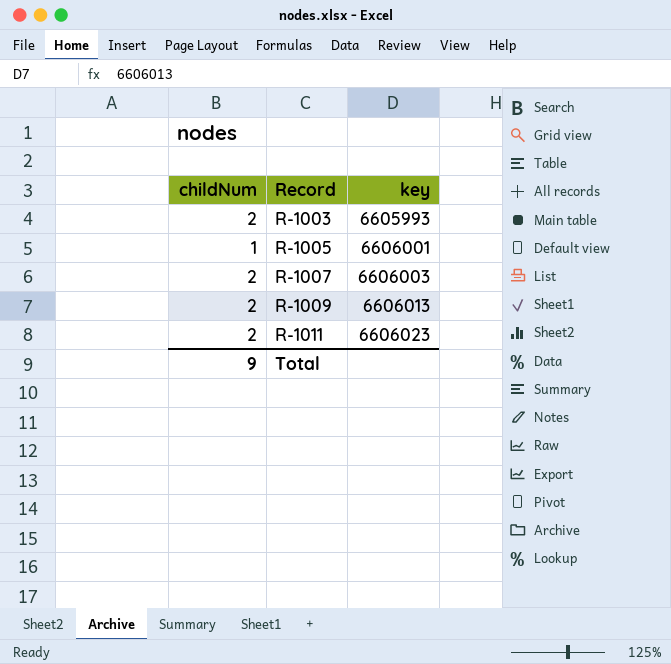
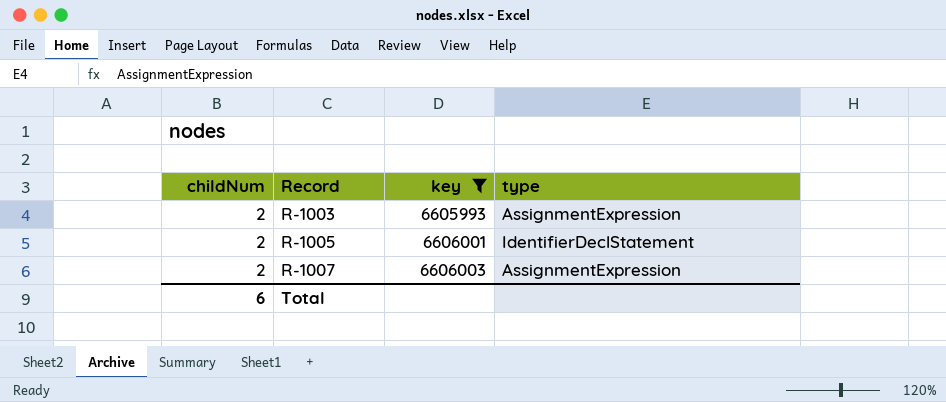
filter: none -> key <= 6606003
column type | position: none -> 4
R-1005 | childNum: 1 -> 2
Total | childNum: 9 -> 6

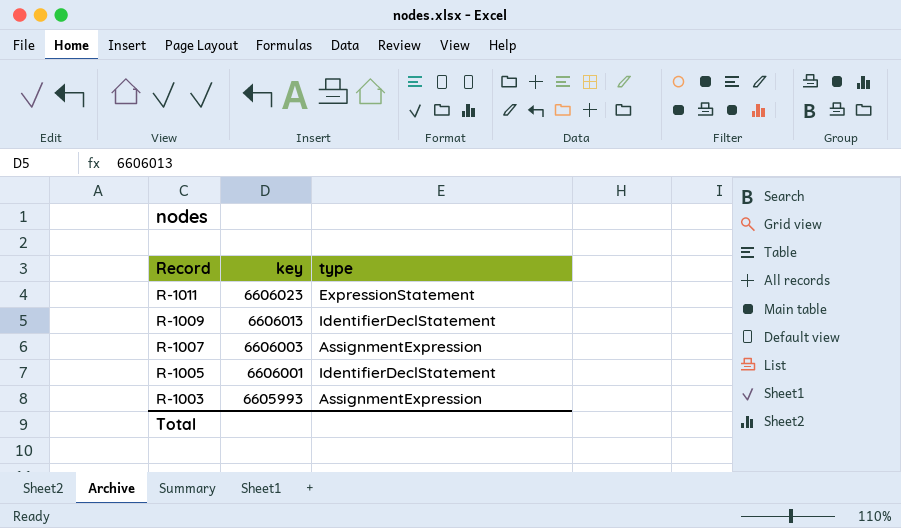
filter: key <= 6606003 -> none
row order: Record ascending -> Record descending
column childNum | position: 1 -> none

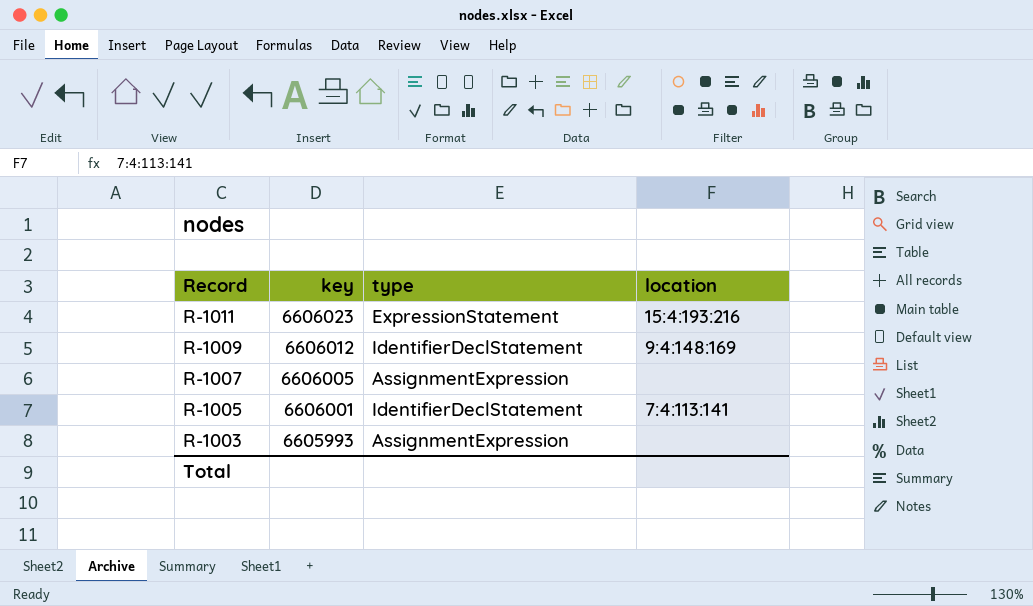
column location | position: none -> 4
R-1009 | key: 6606013 -> 6606012
R-1007 | key: 6606003 -> 6606005

